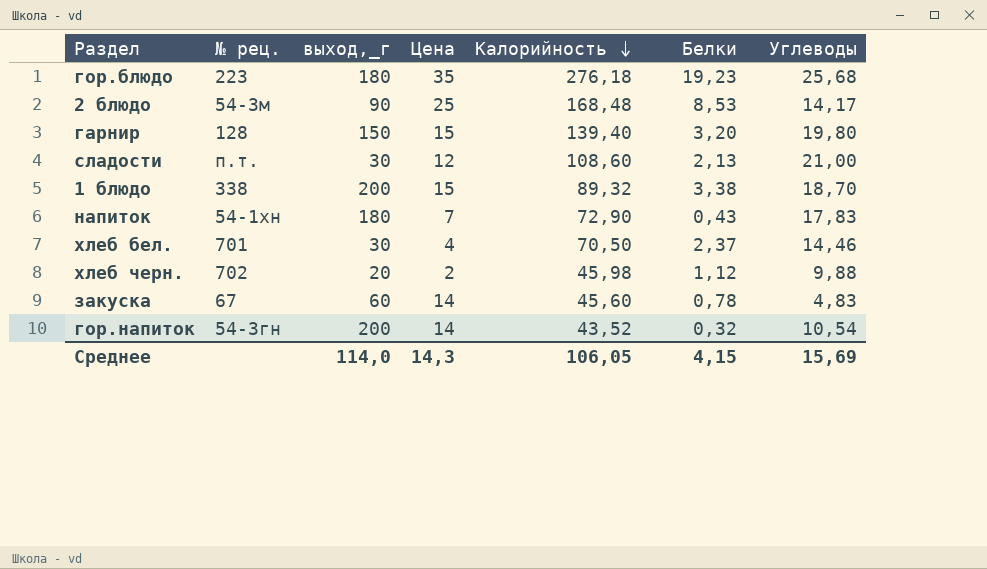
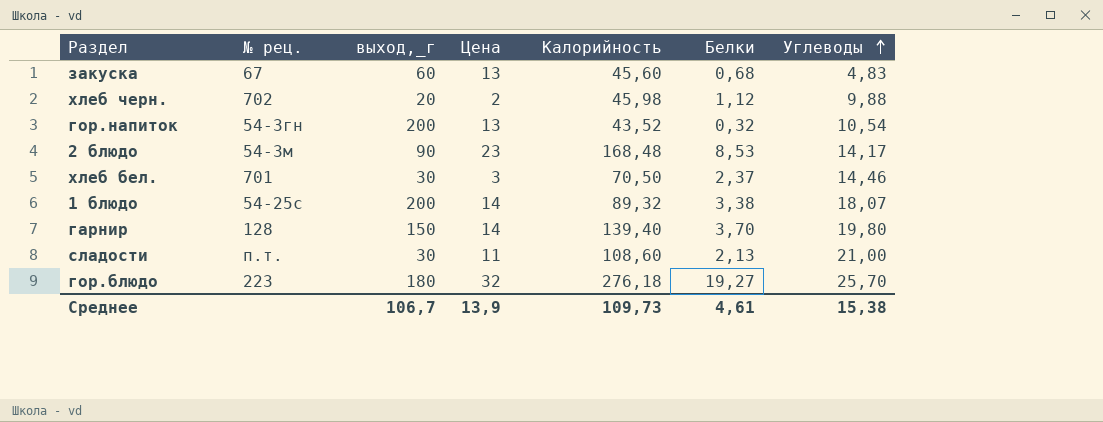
row order: Калорийность descending -> Углеводы ascending
row напиток: 54-1хн | 180 | 7 | 72,90 | 0,43 | 17,83 -> none
закуска | Цена: 14 -> 13
закуска | Белки: 0,78 -> 0,68
гор.напиток | Цена: 14 -> 13
2 блюдо | Цена: 25 -> 23
хлеб бел. | Цена: 4 -> 3
1 блюдо | № рец.: 338 -> 54-25с
1 блюдо | Цена: 15 -> 14
1 блюдо | Углеводы: 18,70 -> 18,07
гарнир | Цена: 15 -> 14
гарнир | Белки: 3,20 -> 3,70
сладости | Цена: 12 -> 11
гор.блюдо | Цена: 35 -> 32
гор.блюдо | Белки: 19,23 -> 19,27
гор.блюдо | Углеводы: 25,68 -> 25,70
Среднее | выход,_г: 114,0 -> 106,7
Среднее | Цена: 14,3 -> 13,9
Среднее | Калорийность: 106,05 -> 109,73
Среднее | Белки: 4,15 -> 4,61
Среднее | Углеводы: 15,69 -> 15,38

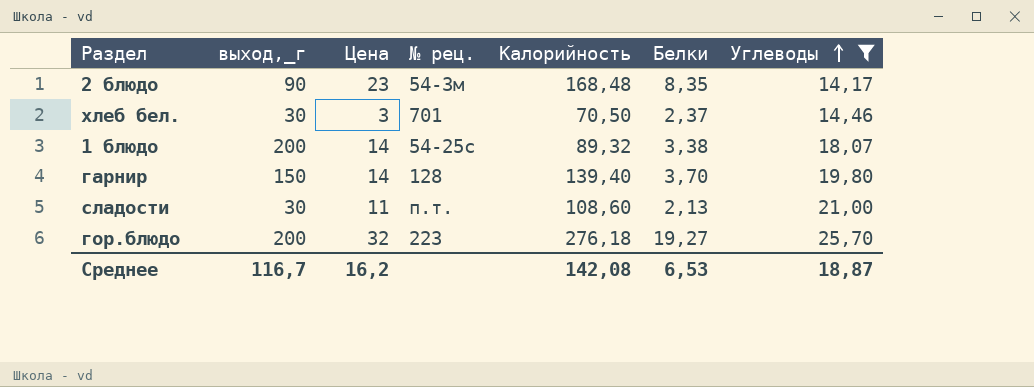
filter: none -> Углеводы >= 14,17
column № рец. | position: 2 -> 4
2 блюдо | Белки: 8,53 -> 8,35
гор.блюдо | выход,_г: 180 -> 200
Среднее | выход,_г: 106,7 -> 116,7
Среднее | Цена: 13,9 -> 16,2
Среднее | Калорийность: 109,73 -> 142,08
Среднее | Белки: 4,61 -> 6,53
Среднее | Углеводы: 15,38 -> 18,87

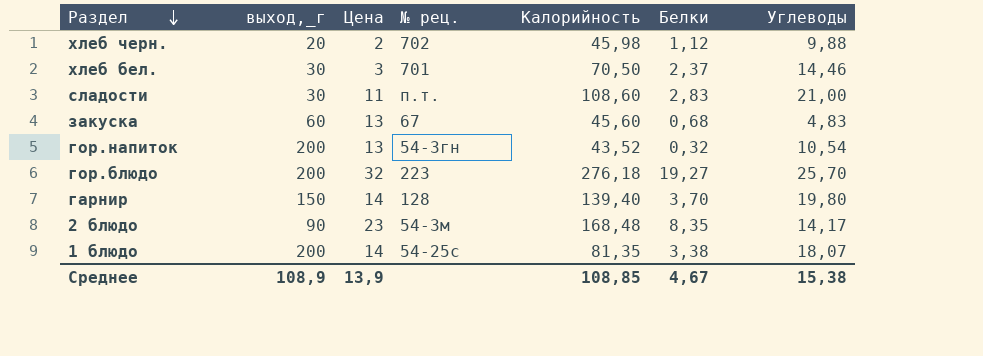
filter: Углеводы >= 14,17 -> none
row order: Углеводы ascending -> Раздел descending
сладости | Белки: 2,13 -> 2,83
1 блюдо | Калорийность: 89,32 -> 81,35
Среднее | выход,_г: 116,7 -> 108,9
Среднее | Цена: 16,2 -> 13,9
Среднее | Калорийность: 142,08 -> 108,85
Среднее | Белки: 6,53 -> 4,67
Среднее | Углеводы: 18,87 -> 15,38

